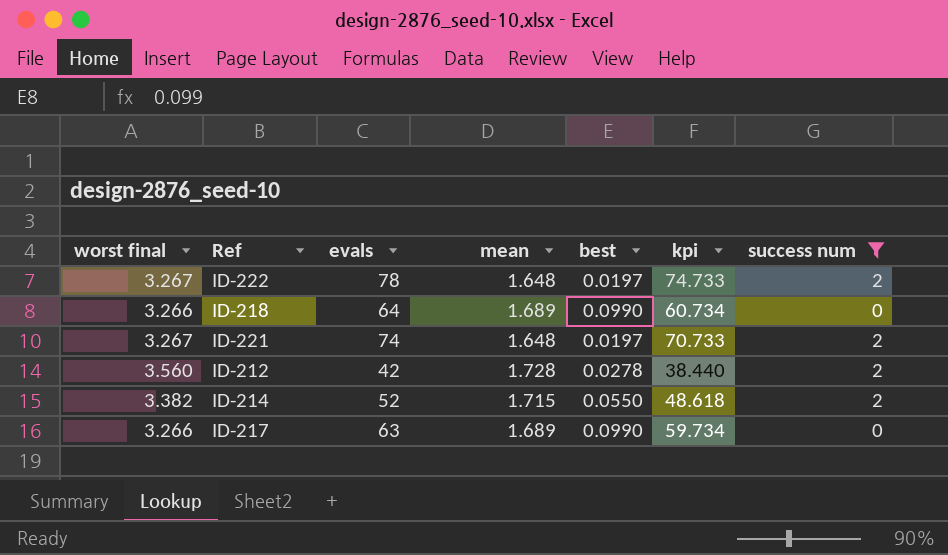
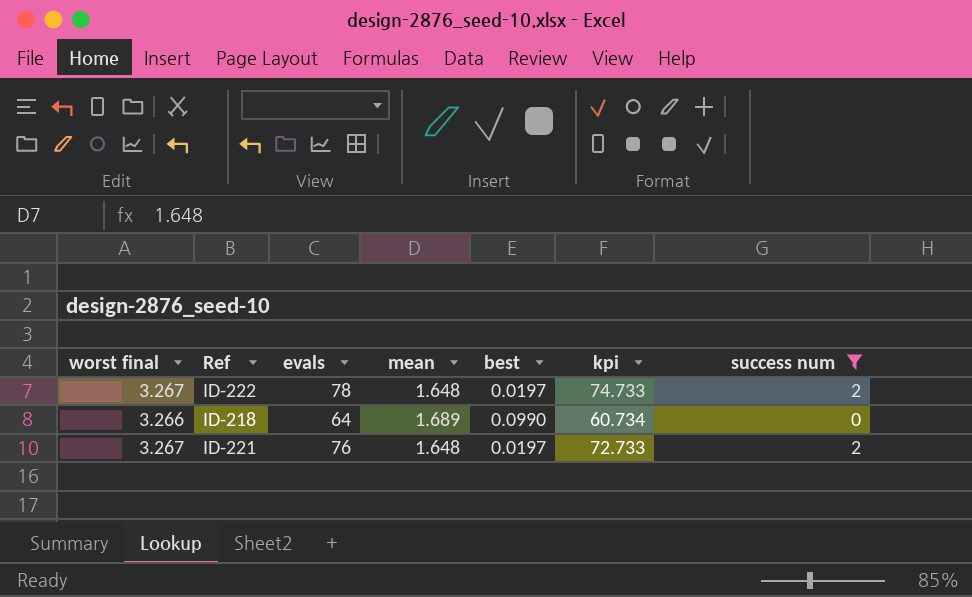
row ID-212: 3.560 | 42 | 1.728 | 0.0278 | 38.440 | 2 -> none
row ID-214: 3.382 | 52 | 1.715 | 0.0550 | 48.618 | 2 -> none
row ID-217: 3.266 | 63 | 1.689 | 0.0990 | 59.734 | 0 -> none
ID-221 | evals: 74 -> 76
ID-221 | kpi: 70.733 -> 72.733

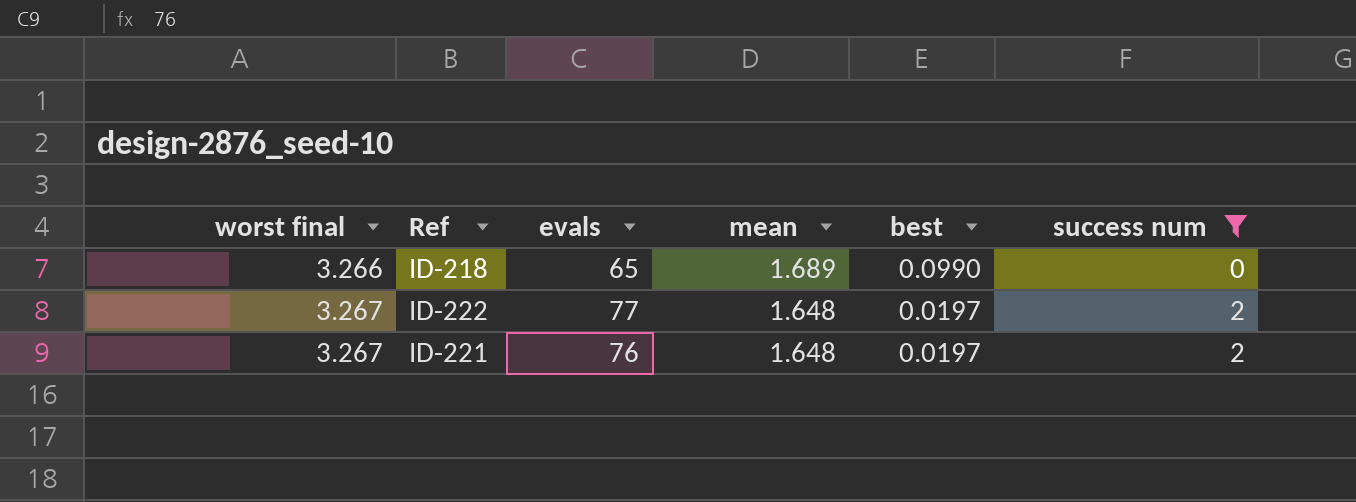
row order: none -> worst final ascending
column kpi | formula: [evals] - [worst final] -> none
ID-218 | evals: 64 -> 65
ID-222 | evals: 78 -> 77

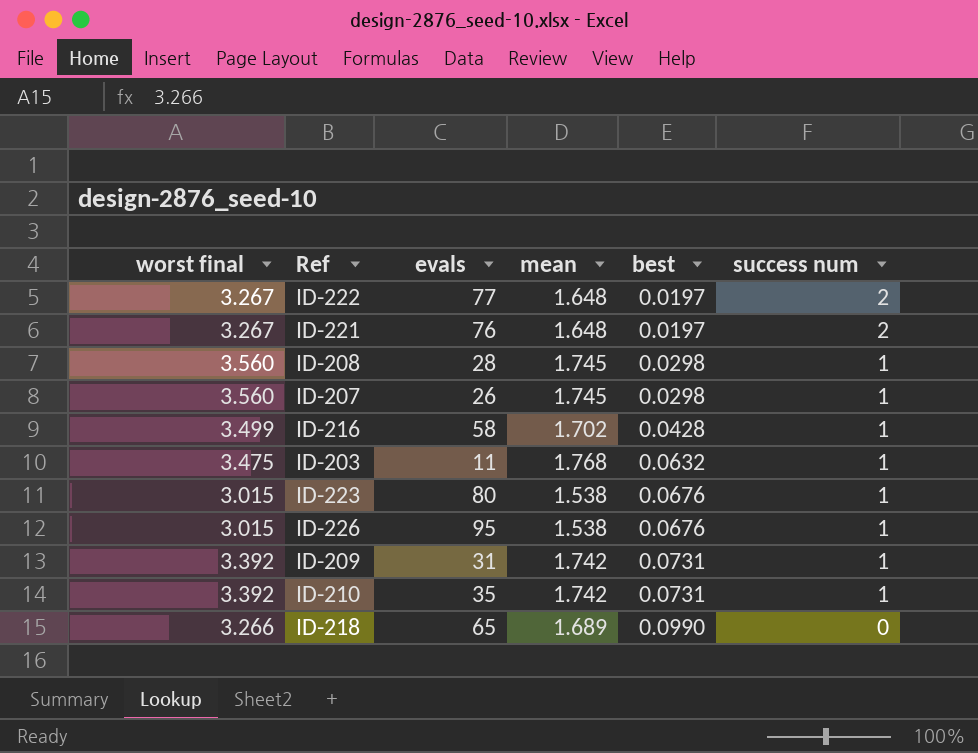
filter: success num != 1 -> none
row order: worst final ascending -> best ascending

